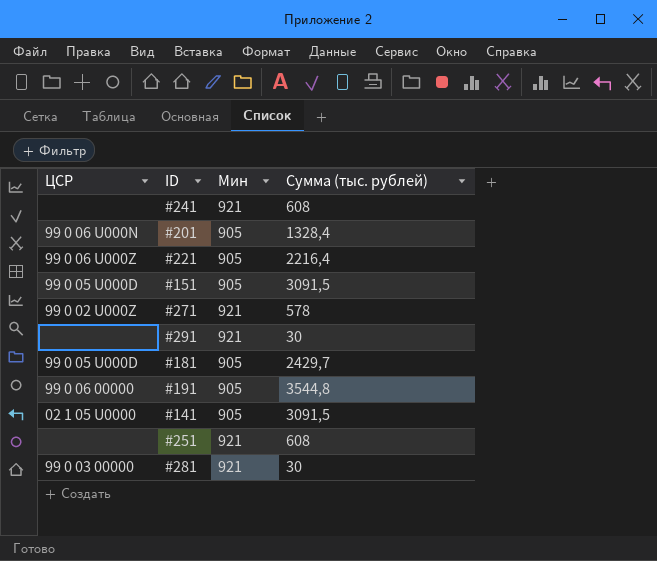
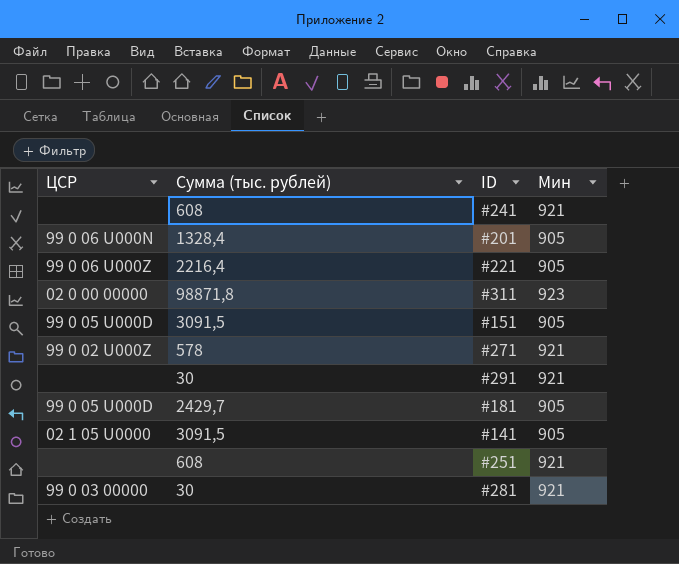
column Сумма (тыс. рублей) | position: 4 -> 2
row #191: 99 0 06 00000 | 905 | 3544,8 -> none
row #311: none -> 02 0 00 00000 | 98871,8 | 923

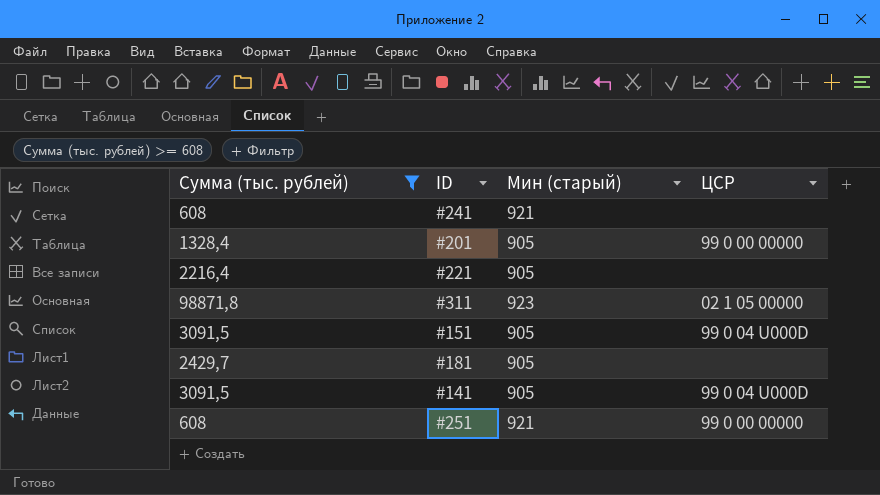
filter: none -> Сумма (тыс. рублей) >= 608
column name: Мин -> Мин (старый)
column ЦСР | position: 1 -> 4
#201 | ЦСР: 99 0 06 U000N -> 99 0 00 00000
#221 | ЦСР: 99 0 06 U000Z -> none
#311 | ЦСР: 02 0 00 00000 -> 02 1 05 00000
#151 | ЦСР: 99 0 05 U000D -> 99 0 04 U000D
#181 | ЦСР: 99 0 05 U000D -> none
#141 | ЦСР: 02 1 05 U0000 -> 99 0 04 U000D
#251 | ЦСР: none -> 99 0 00 00000

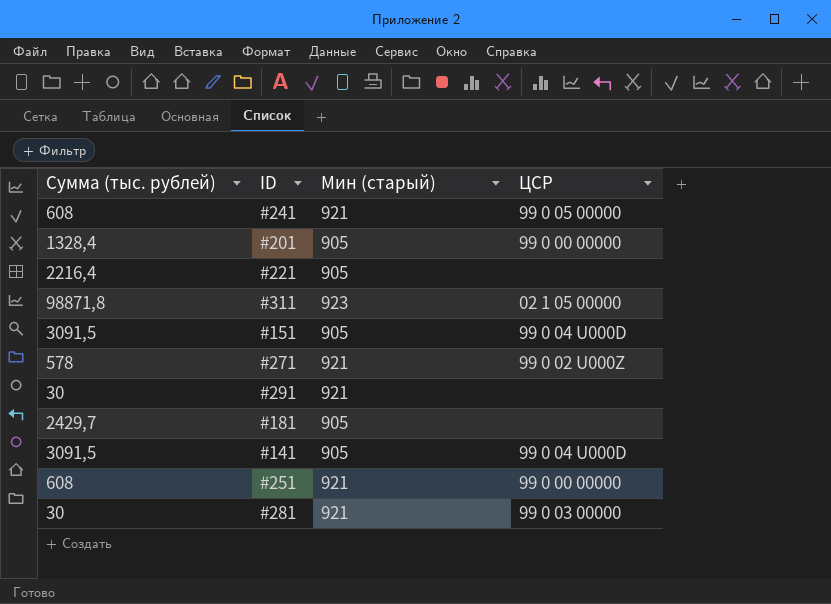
filter: Сумма (тыс. рублей) >= 608 -> none
#241 | ЦСР: none -> 99 0 05 00000

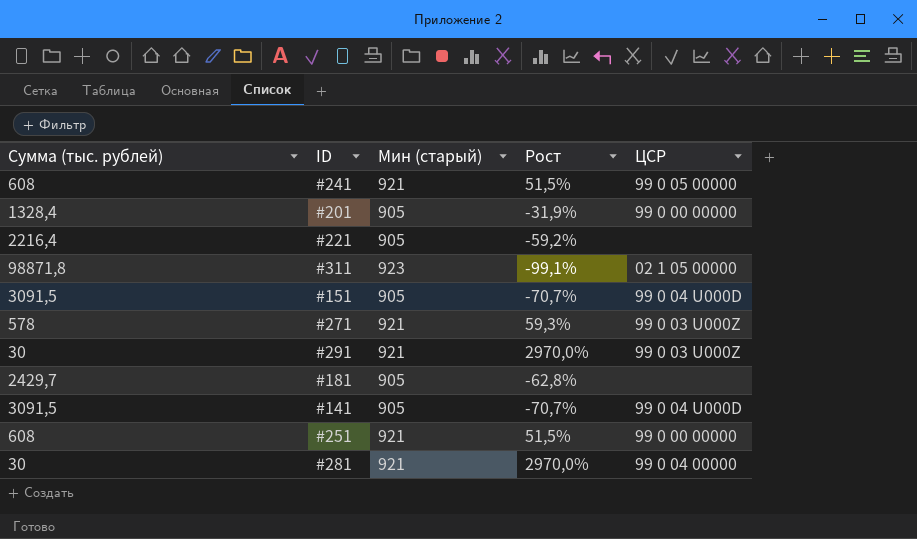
column Рост | formula: none -> ([Мин (старый)] - [Сумма (тыс. рублей)]) / [Сумма (тыс. рублей)]
#271 | ЦСР: 99 0 02 U000Z -> 99 0 03 U000Z
#291 | ЦСР: none -> 99 0 03 U000Z
#281 | ЦСР: 99 0 03 00000 -> 99 0 04 00000

